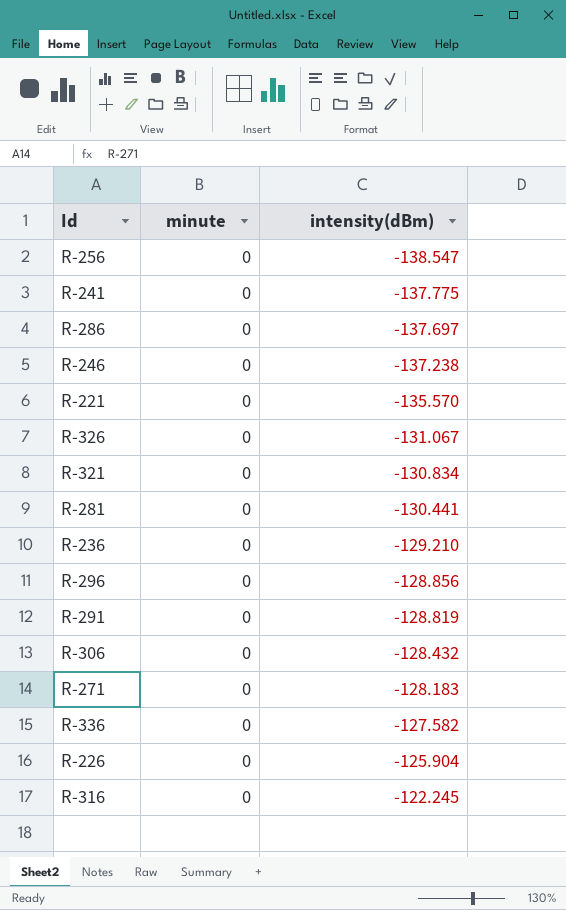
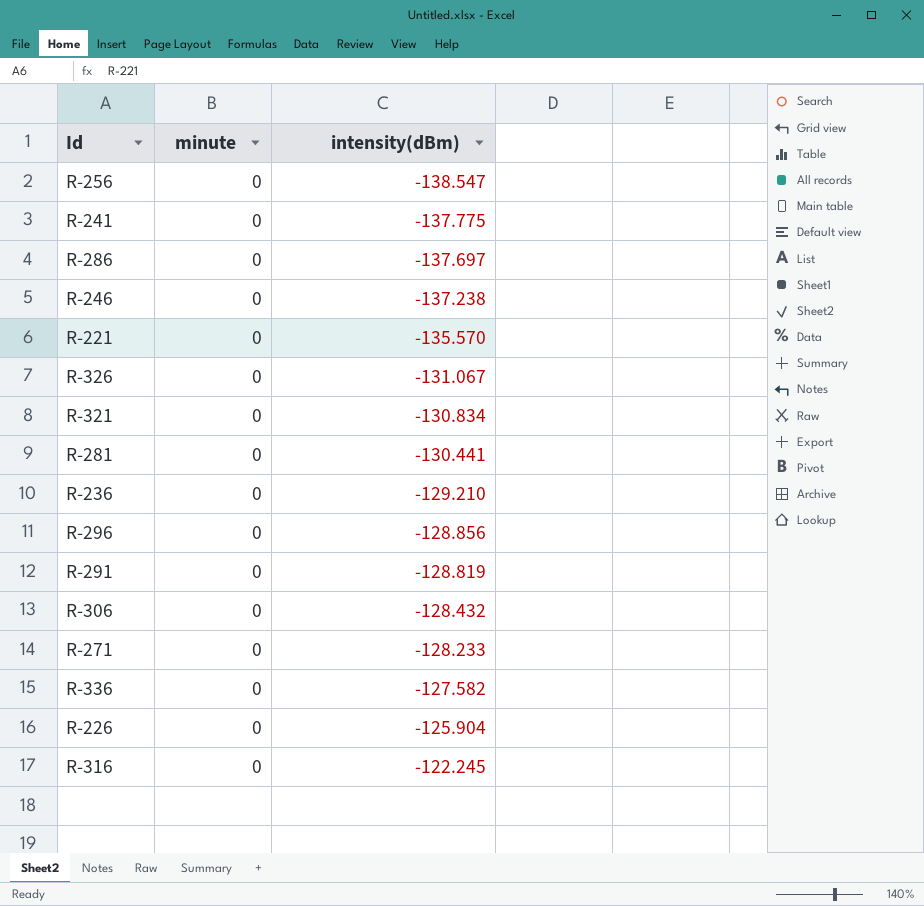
R-271 | intensity(dBm): -128.183 -> -128.233

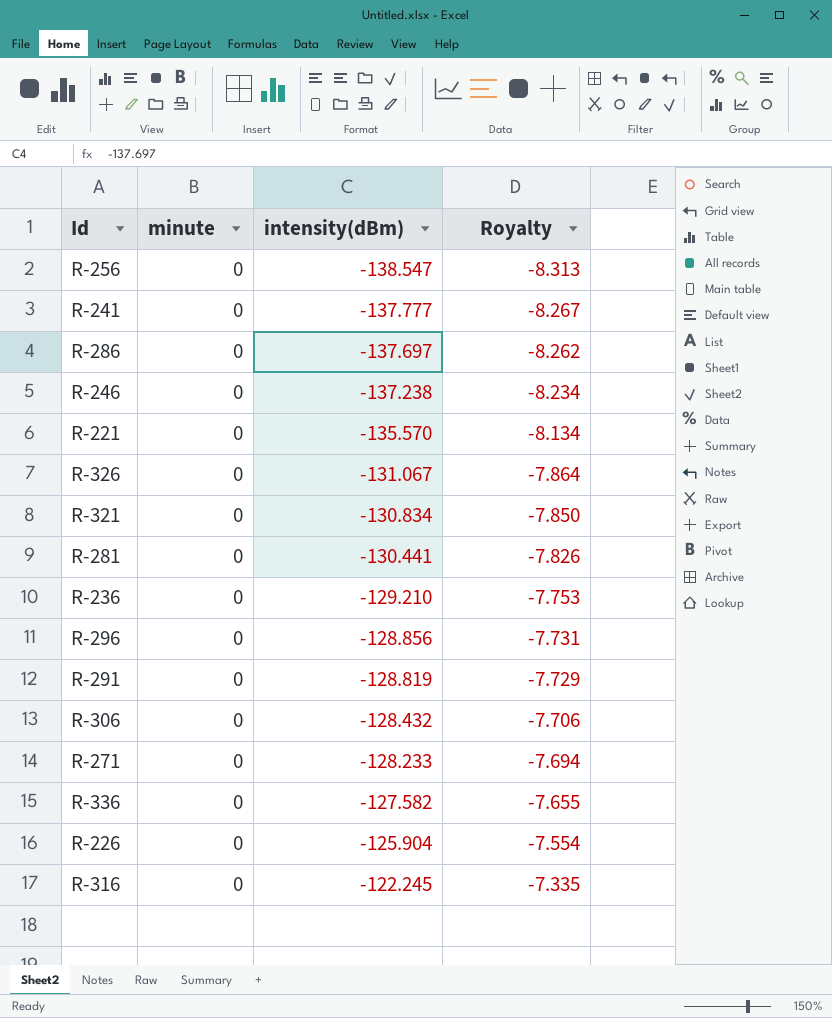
column Royalty | formula: none -> [intensity(dBm)] * 0.06
R-241 | intensity(dBm): -137.775 -> -137.777

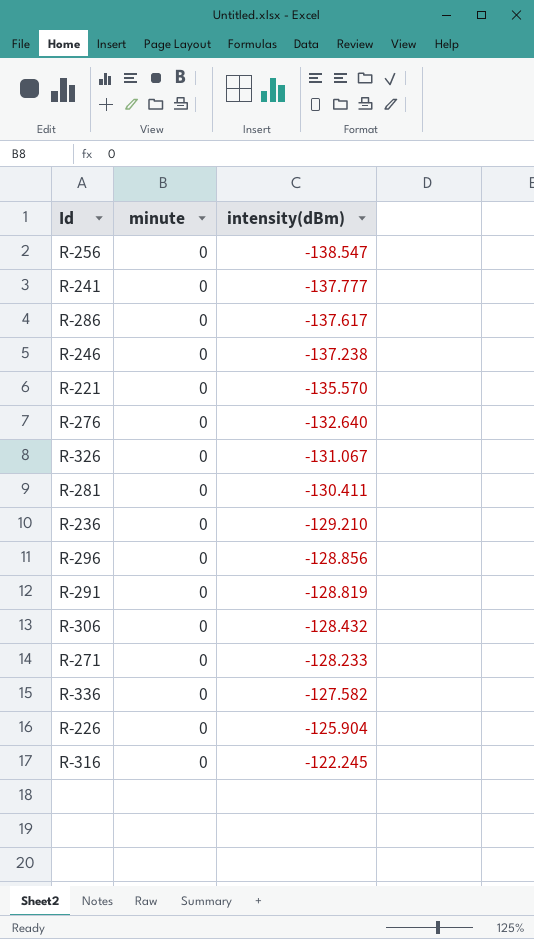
column Royalty | formula: [intensity(dBm)] * 0.06 -> none
row R-321: 0 | -130.834 | -7.850 -> none
R-286 | intensity(dBm): -137.697 -> -137.617
row R-276: none -> 0 | -132.640
R-281 | intensity(dBm): -130.441 -> -130.411

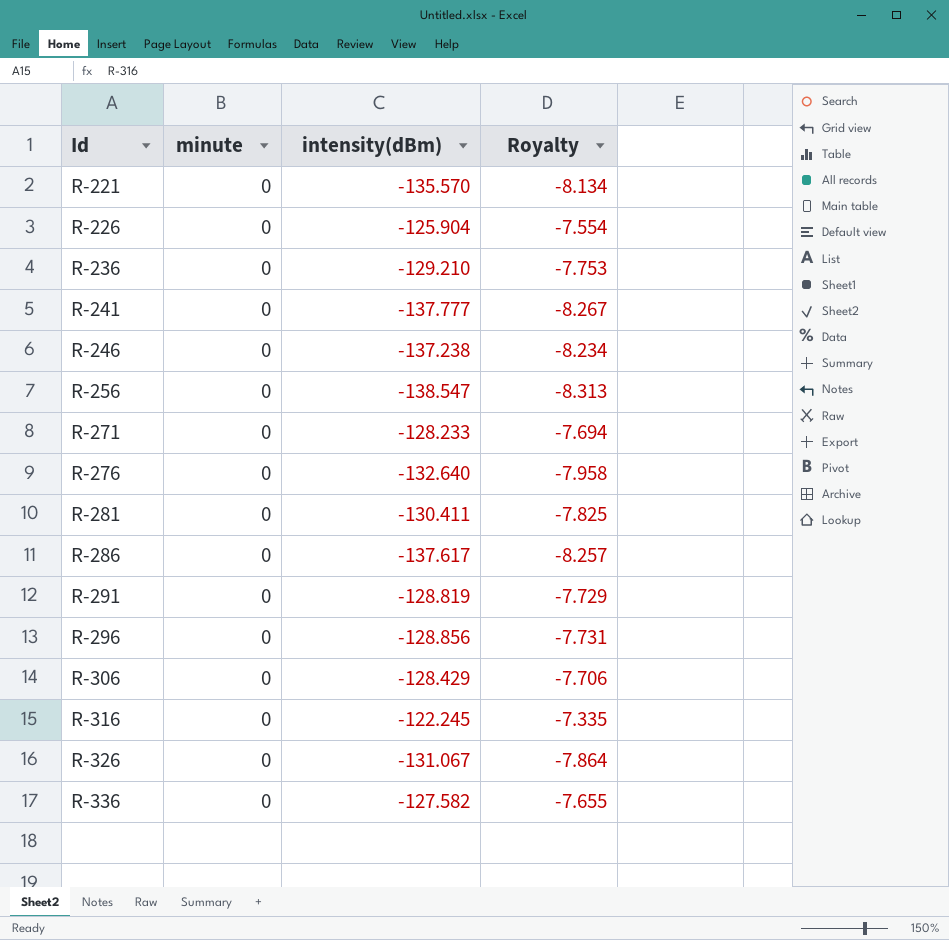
row order: intensity(dBm) ascending -> Id ascending
column Royalty | formula: none -> [intensity(dBm)] * 0.06
R-306 | intensity(dBm): -128.432 -> -128.429

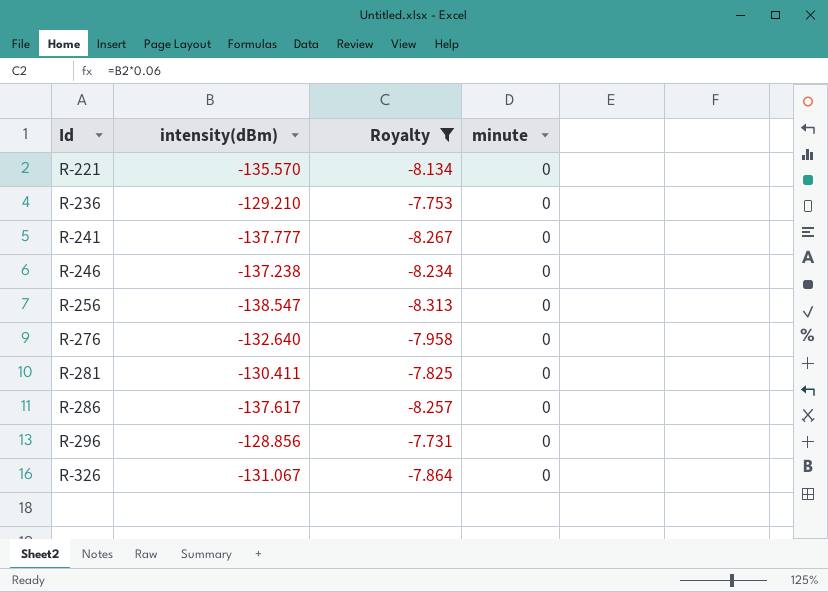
filter: none -> Royalty <= -7.731
column minute | position: 2 -> 4

